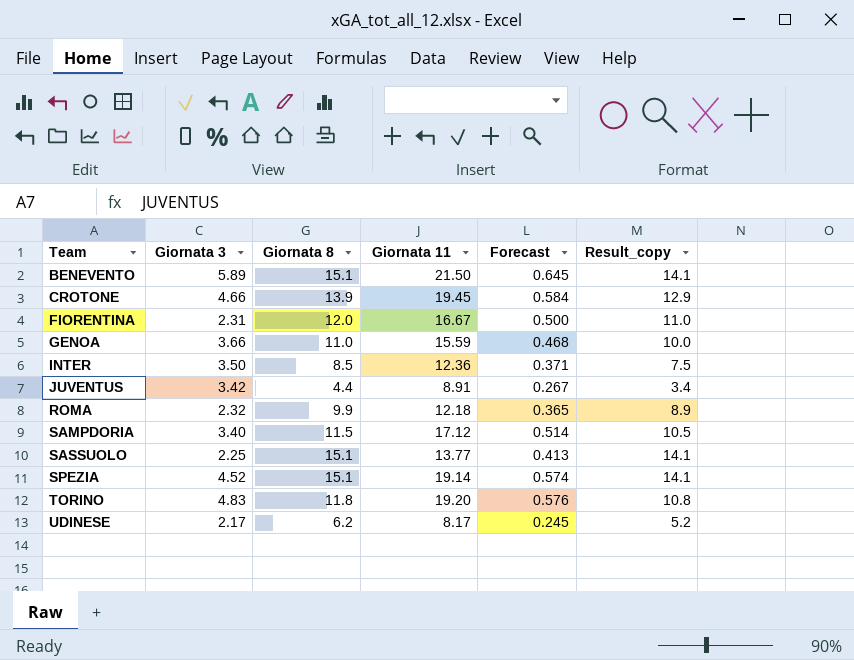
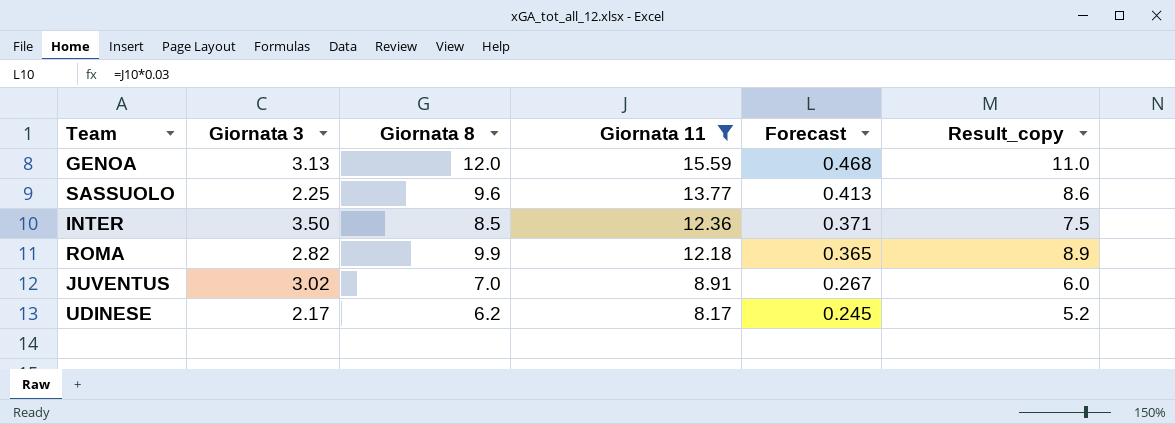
filter: none -> Giornata 11 <= 15.59
row order: Team ascending -> Giornata 11 descending
GENOA | Giornata 3: 3.66 -> 3.13
GENOA | Giornata 8: 11.0 -> 12.0
GENOA | Result_copy: 10.0 -> 11.0
SASSUOLO | Giornata 8: 15.1 -> 9.6
SASSUOLO | Result_copy: 14.1 -> 8.6
ROMA | Giornata 3: 2.32 -> 2.82
JUVENTUS | Giornata 3: 3.42 -> 3.02
JUVENTUS | Giornata 8: 4.4 -> 7.0
JUVENTUS | Result_copy: 3.4 -> 6.0

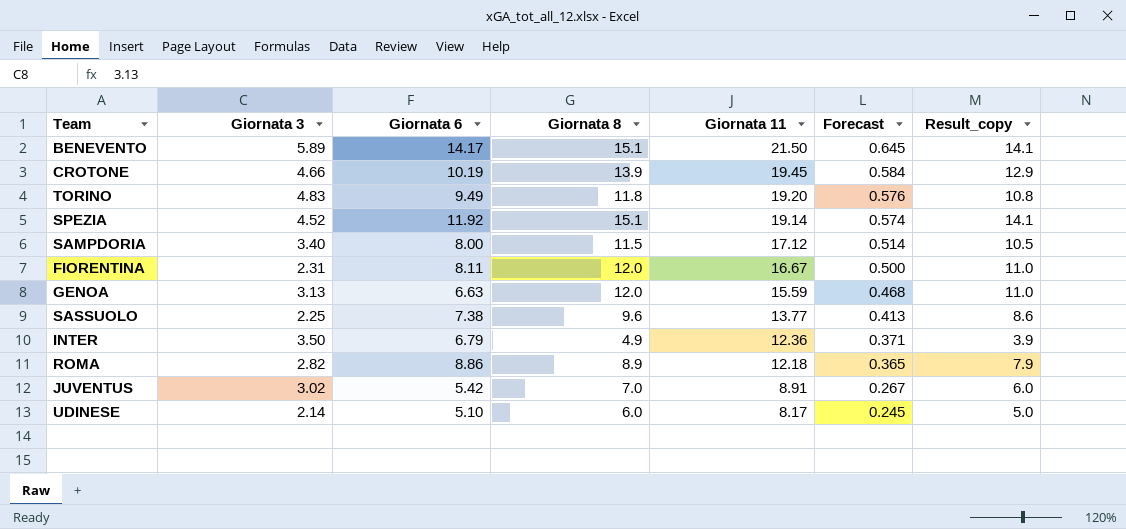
filter: Giornata 11 <= 15.59 -> none
column Giornata 6 | position: none -> 3
INTER | Giornata 8: 8.5 -> 4.9
INTER | Result_copy: 7.5 -> 3.9
ROMA | Giornata 8: 9.9 -> 8.9
ROMA | Result_copy: 8.9 -> 7.9
UDINESE | Giornata 3: 2.17 -> 2.14
UDINESE | Giornata 8: 6.2 -> 6.0
UDINESE | Result_copy: 5.2 -> 5.0

